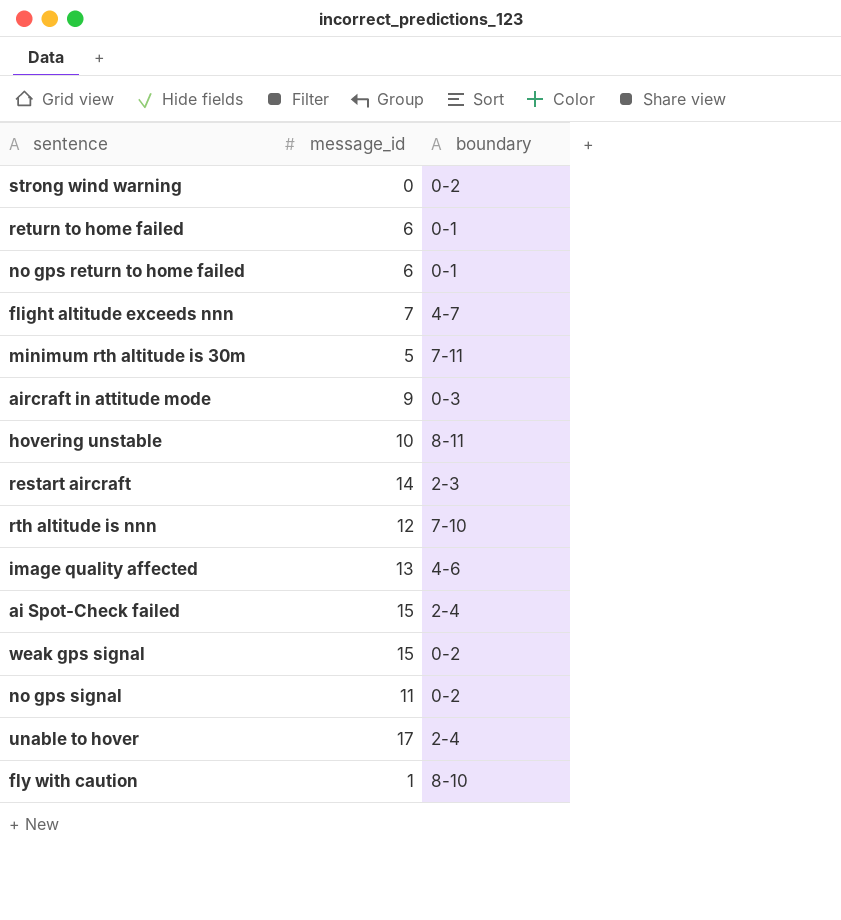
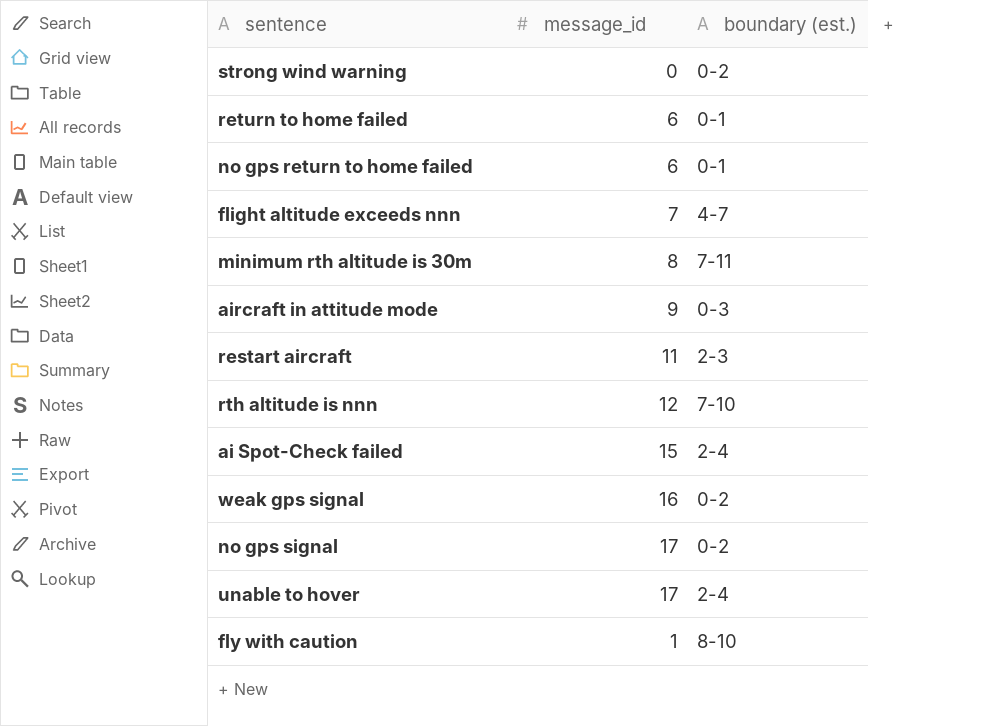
column name: boundary -> boundary (est.)
row hovering unstable: 10 | 8-11 -> none
row image quality affected: 13 | 4-6 -> none
minimum rth altitude is 30m | message_id: 5 -> 8
restart aircraft | message_id: 14 -> 11
weak gps signal | message_id: 15 -> 16
no gps signal | message_id: 11 -> 17

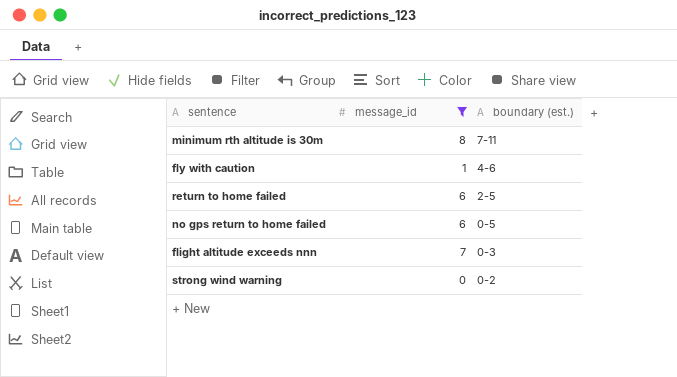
filter: none -> message_id <= 8
row order: none -> boundary (est.) descending
fly with caution | boundary (est.): 8-10 -> 4-6
return to home failed | boundary (est.): 0-1 -> 2-5
no gps return to home failed | boundary (est.): 0-1 -> 0-5
flight altitude exceeds nnn | boundary (est.): 4-7 -> 0-3

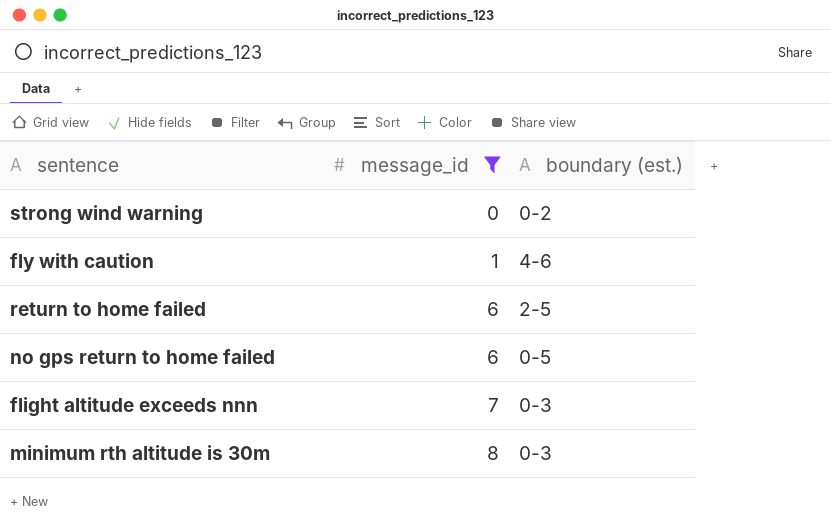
row order: boundary (est.) descending -> message_id ascending
minimum rth altitude is 30m | boundary (est.): 7-11 -> 0-3

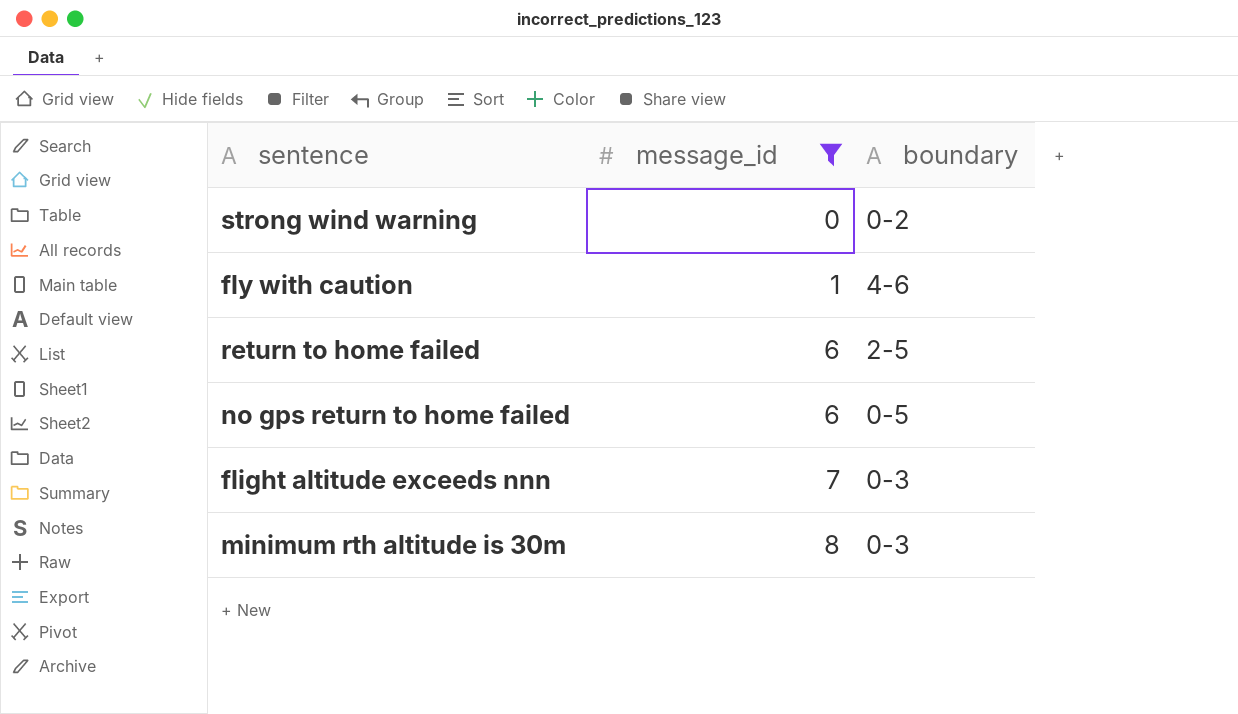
column name: boundary (est.) -> boundary

